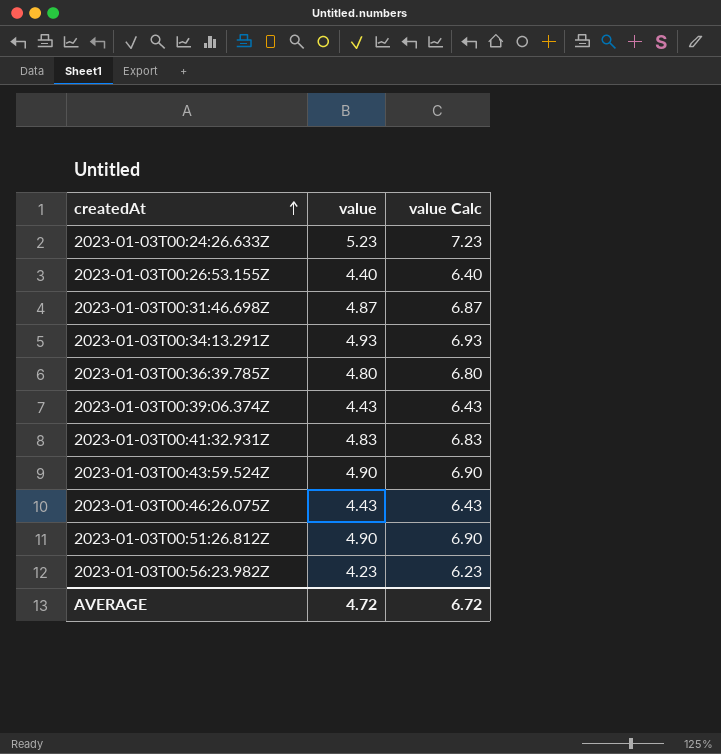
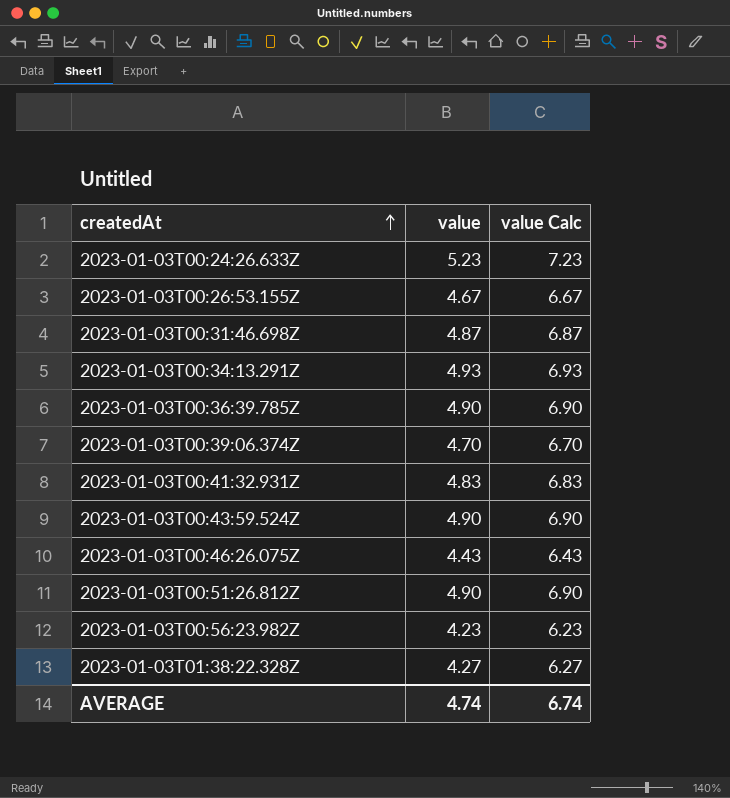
2023-01-03T00:26:53.155Z | value: 4.40 -> 4.67
2023-01-03T00:26:53.155Z | value Calc: 6.40 -> 6.67
2023-01-03T00:36:39.785Z | value: 4.80 -> 4.90
2023-01-03T00:36:39.785Z | value Calc: 6.80 -> 6.90
2023-01-03T00:39:06.374Z | value: 4.43 -> 4.70
2023-01-03T00:39:06.374Z | value Calc: 6.43 -> 6.70
row 2023-01-03T01:38:22.328Z: none -> 4.27 | 6.27
AVERAGE | value: 4.72 -> 4.74
AVERAGE | value Calc: 6.72 -> 6.74

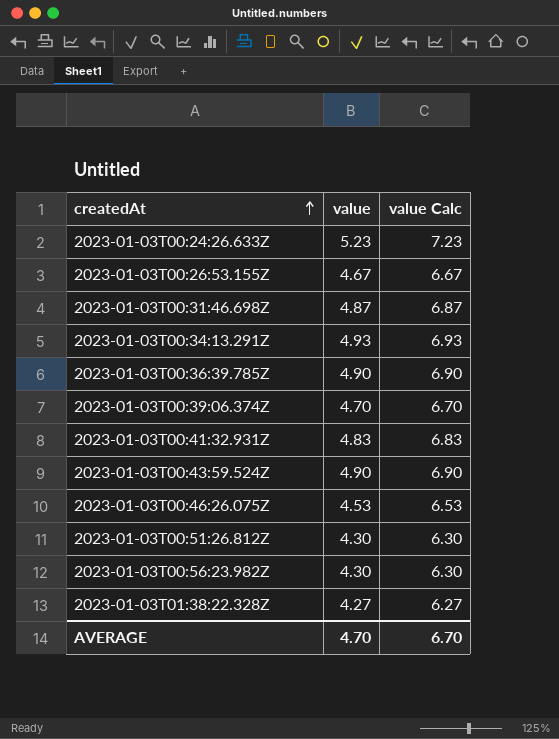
2023-01-03T00:46:26.075Z | value: 4.43 -> 4.53
2023-01-03T00:46:26.075Z | value Calc: 6.43 -> 6.53
2023-01-03T00:51:26.812Z | value: 4.90 -> 4.30
2023-01-03T00:51:26.812Z | value Calc: 6.90 -> 6.30
2023-01-03T00:56:23.982Z | value: 4.23 -> 4.30
2023-01-03T00:56:23.982Z | value Calc: 6.23 -> 6.30
AVERAGE | value: 4.74 -> 4.70
AVERAGE | value Calc: 6.74 -> 6.70

